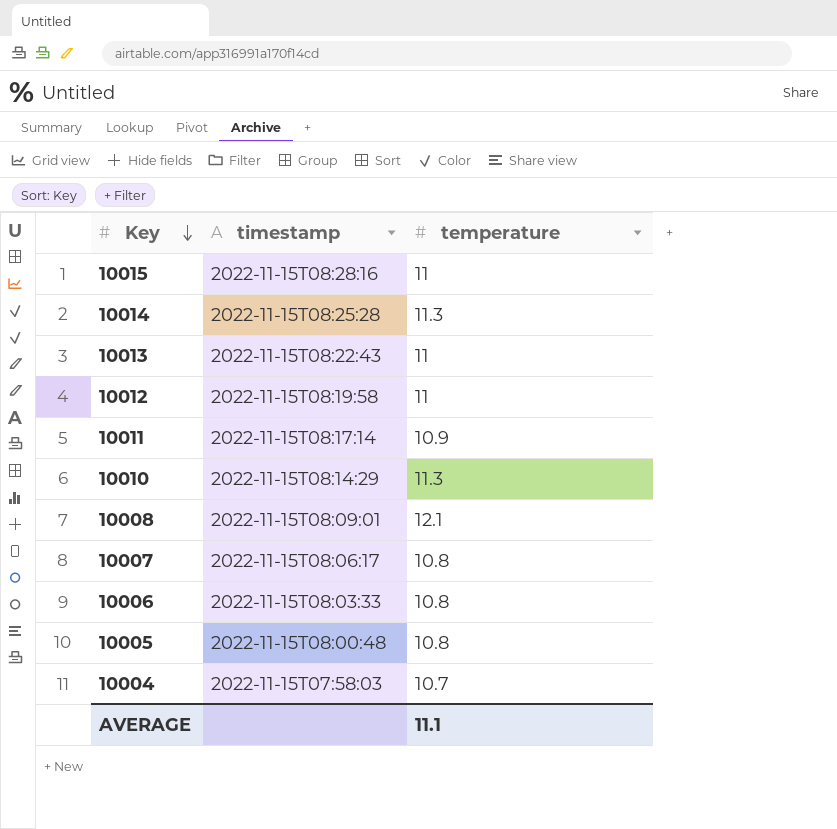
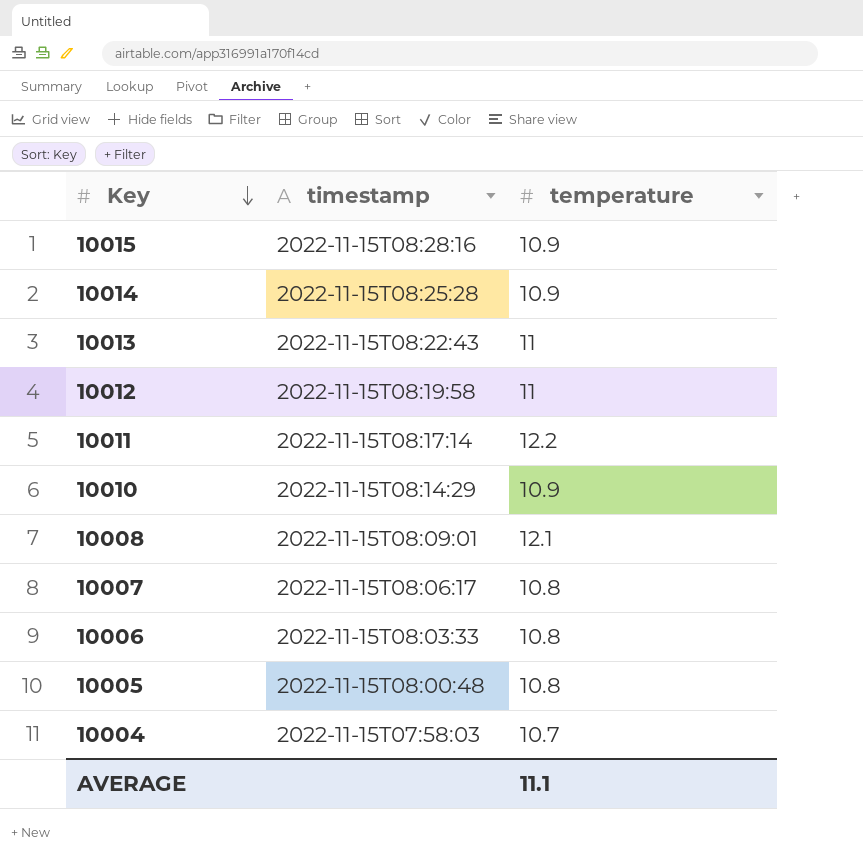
10015 | temperature: 11 -> 10.9
10014 | temperature: 11.3 -> 10.9
10011 | temperature: 10.9 -> 12.2
10010 | temperature: 11.3 -> 10.9

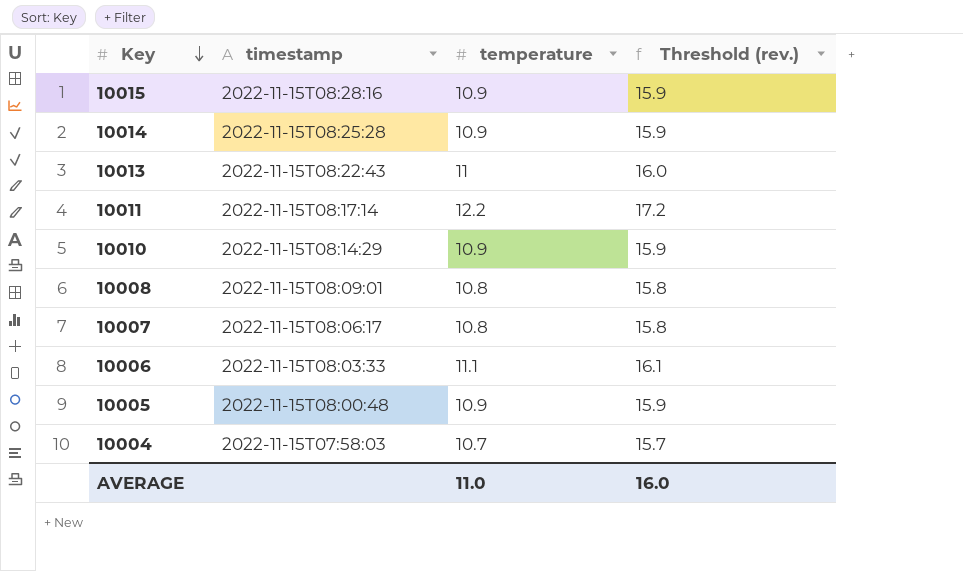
column Threshold (rev.) | formula: none -> [temperature] + 5
row 10012: 2022-11-15T08:19:58 | 11 -> none
10008 | temperature: 12.1 -> 10.8
10006 | temperature: 10.8 -> 11.1
10005 | temperature: 10.8 -> 10.9
AVERAGE | temperature: 11.1 -> 11.0

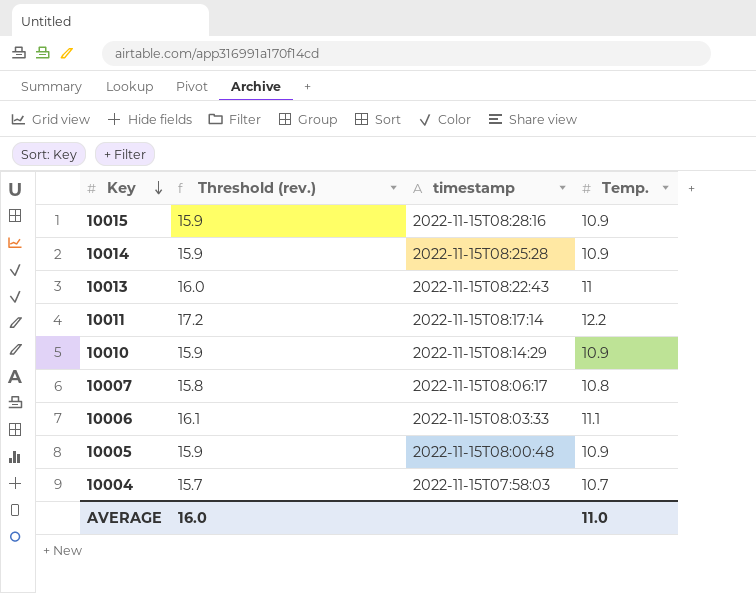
column Threshold (rev.) | position: 4 -> 2
column name: temperature -> Temp.
row 10008: 2022-11-15T08:09:01 | 10.8 | 15.8 -> none

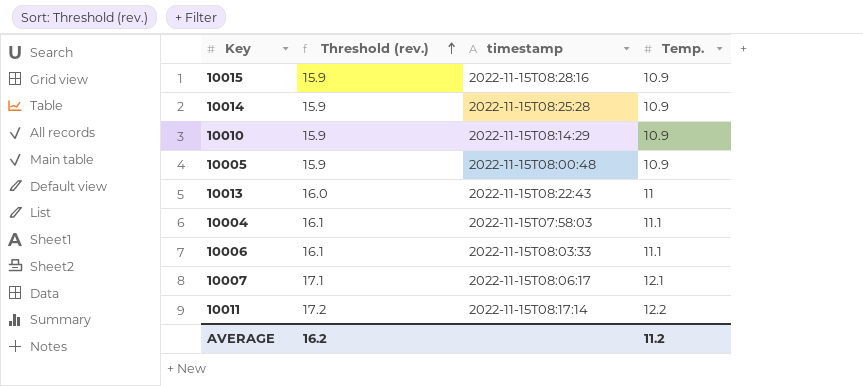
row order: Key descending -> Threshold (rev.) ascending
10004 | Threshold (rev.): 15.7 -> 16.1
10004 | Temp.: 10.7 -> 11.1
10007 | Threshold (rev.): 15.8 -> 17.1
10007 | Temp.: 10.8 -> 12.1
AVERAGE | Threshold (rev.): 16.0 -> 16.2
AVERAGE | Temp.: 11.0 -> 11.2

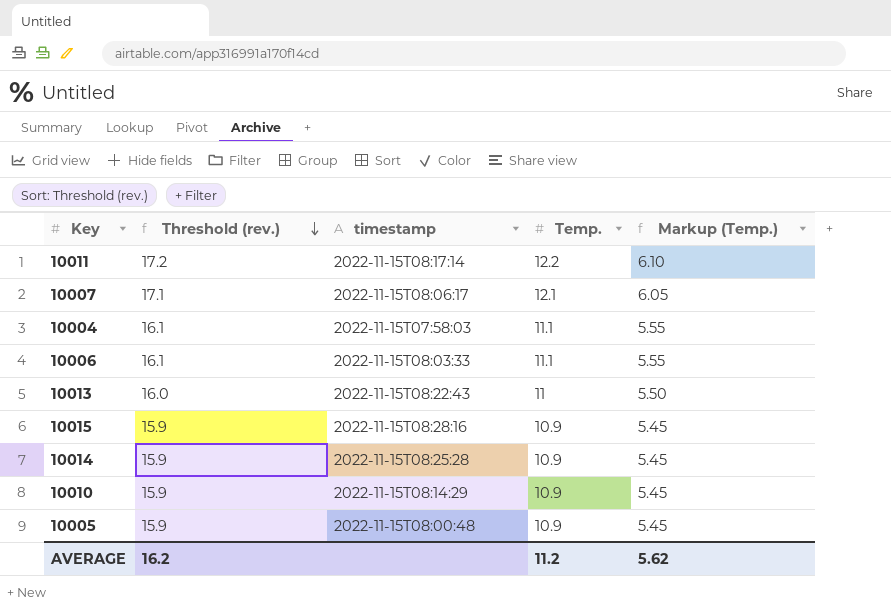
row order: Threshold (rev.) ascending -> Threshold (rev.) descending
column Markup (Temp.) | formula: none -> [Temp.] * 0.5

